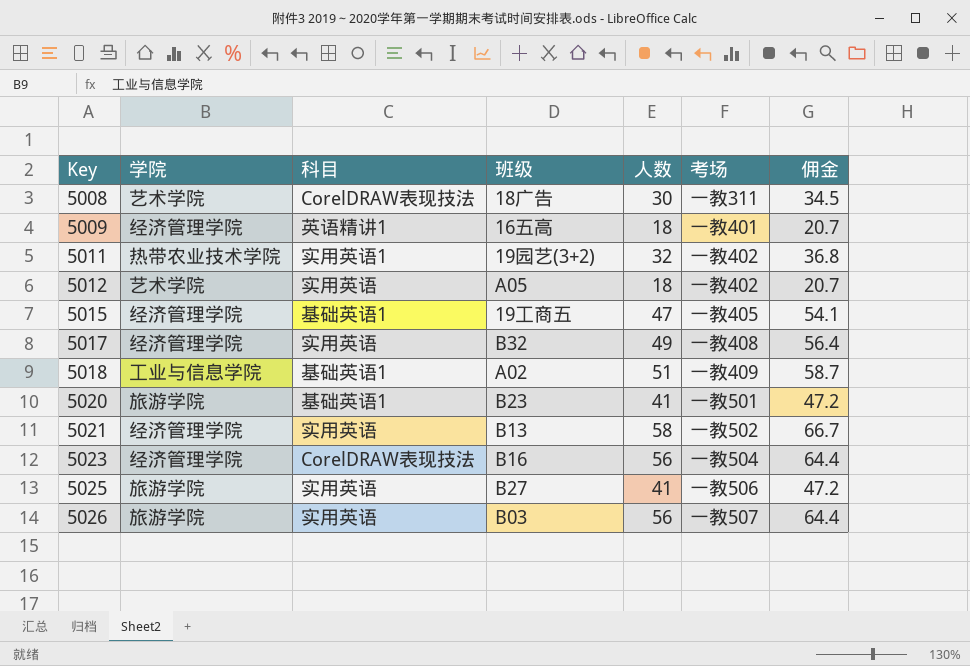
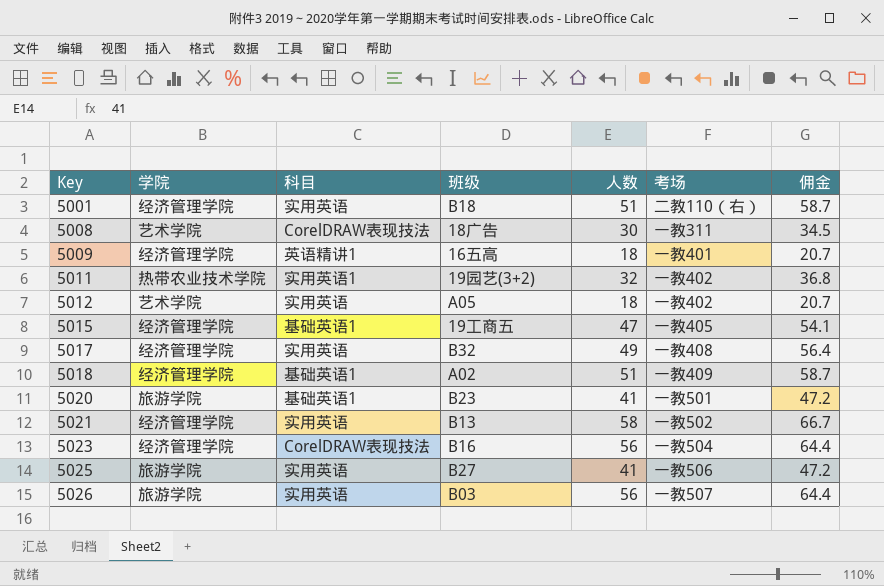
row 5001: none -> 经济管理学院 | 实用英语 | B18 | 51 | 二教110（右） | 58.7
5018 | 学院: 工业与信息学院 -> 经济管理学院

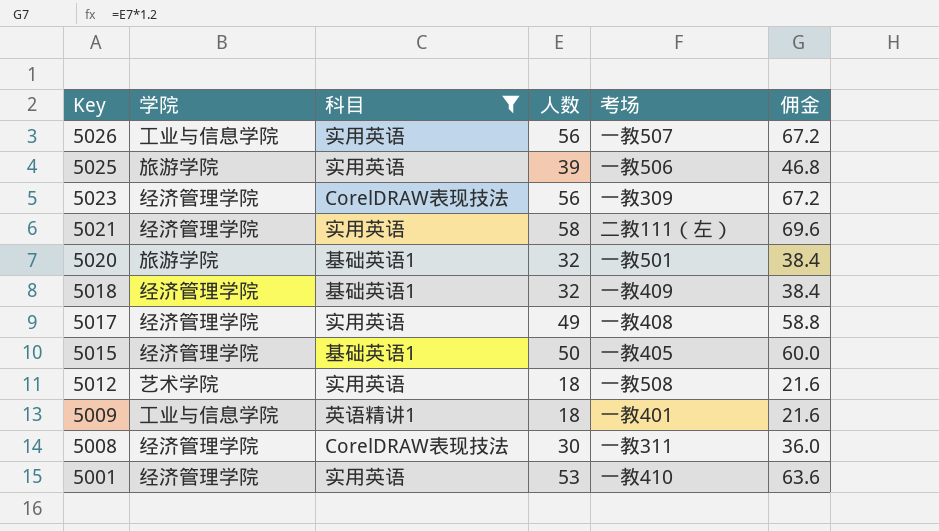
filter: none -> 科目 != 实用英语1
row order: Key ascending -> Key descending
column 班级 | position: 4 -> none
column 佣金 | formula: [人数] * 1.15 -> [人数] * 1.2
5026 | 学院: 旅游学院 -> 工业与信息学院
5025 | 人数: 41 -> 39
5023 | 考场: 一教504 -> 一教309
5021 | 考场: 一教502 -> 二教111（左）
5020 | 人数: 41 -> 32
5018 | 人数: 51 -> 32
5015 | 人数: 47 -> 50
5012 | 考场: 一教402 -> 一教508
5009 | 学院: 经济管理学院 -> 工业与信息学院
5008 | 学院: 艺术学院 -> 经济管理学院
5001 | 人数: 51 -> 53
5001 | 考场: 二教110（右） -> 一教410

